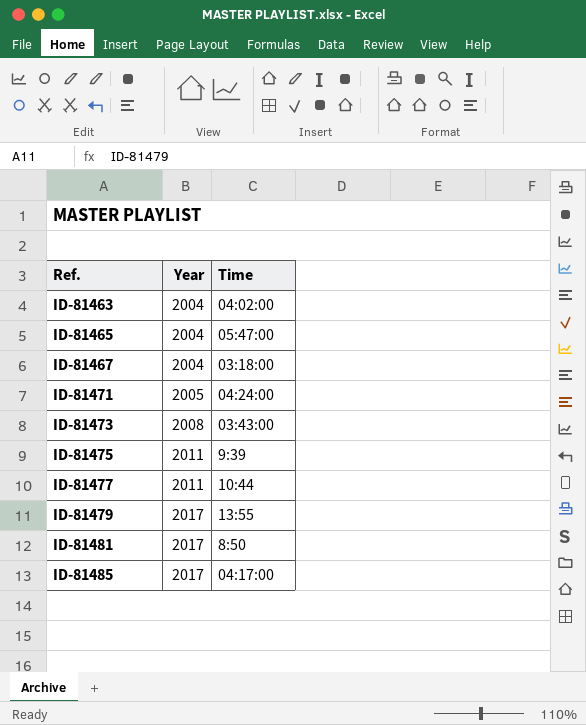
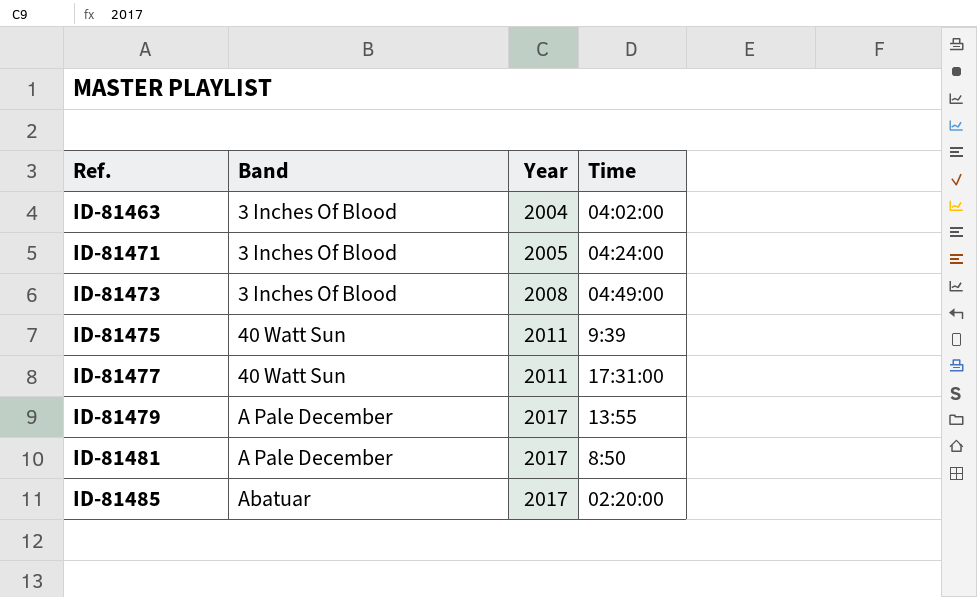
column Band | position: none -> 2
row ID-81465: 2004 | 05:47:00 -> none
row ID-81467: 2004 | 03:18:00 -> none
ID-81473 | Time: 03:43:00 -> 04:49:00
ID-81477 | Time: 10:44 -> 17:31:00
ID-81485 | Time: 04:17:00 -> 02:20:00

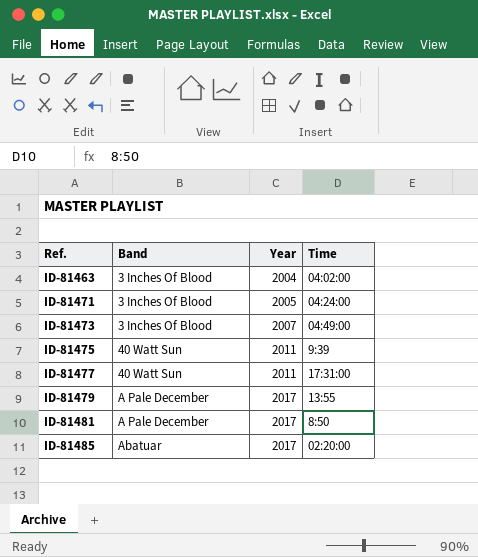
ID-81473 | Year: 2008 -> 2007

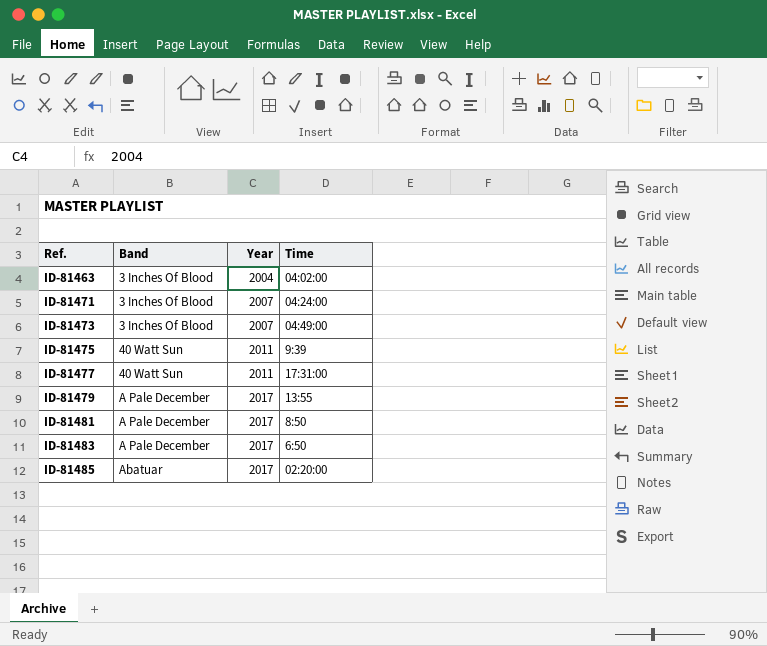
ID-81471 | Year: 2005 -> 2007
row ID-81483: none -> A Pale December | 2017 | 6:50

